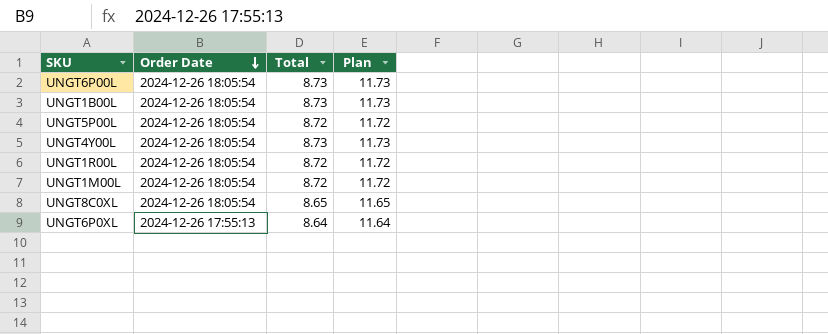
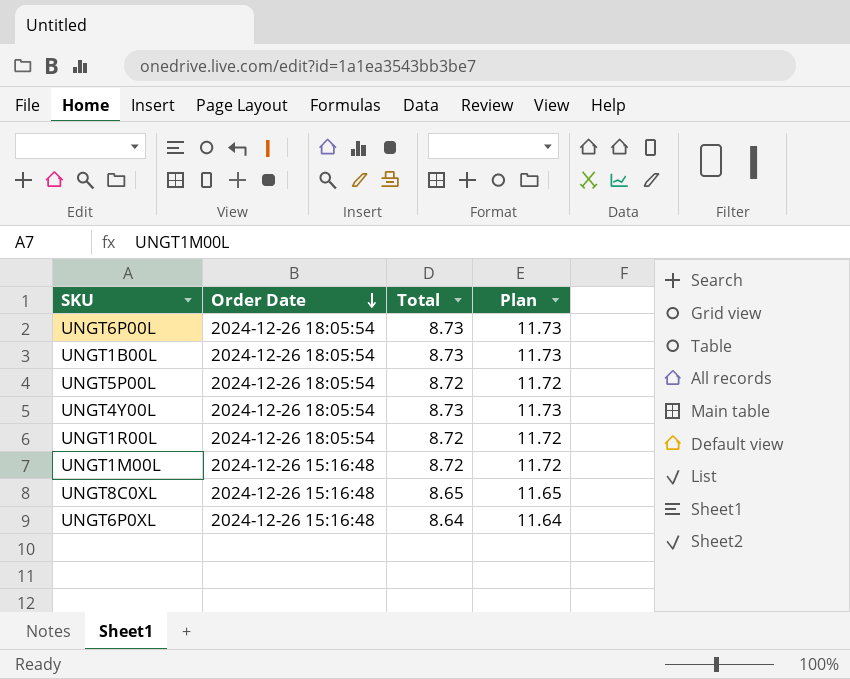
UNGT1M00L | Order Date: 2024-12-26 18:05:54 -> 2024-12-26 15:16:48
UNGT8C0XL | Order Date: 2024-12-26 18:05:54 -> 2024-12-26 15:16:48
UNGT6P0XL | Order Date: 2024-12-26 17:55:13 -> 2024-12-26 15:16:48

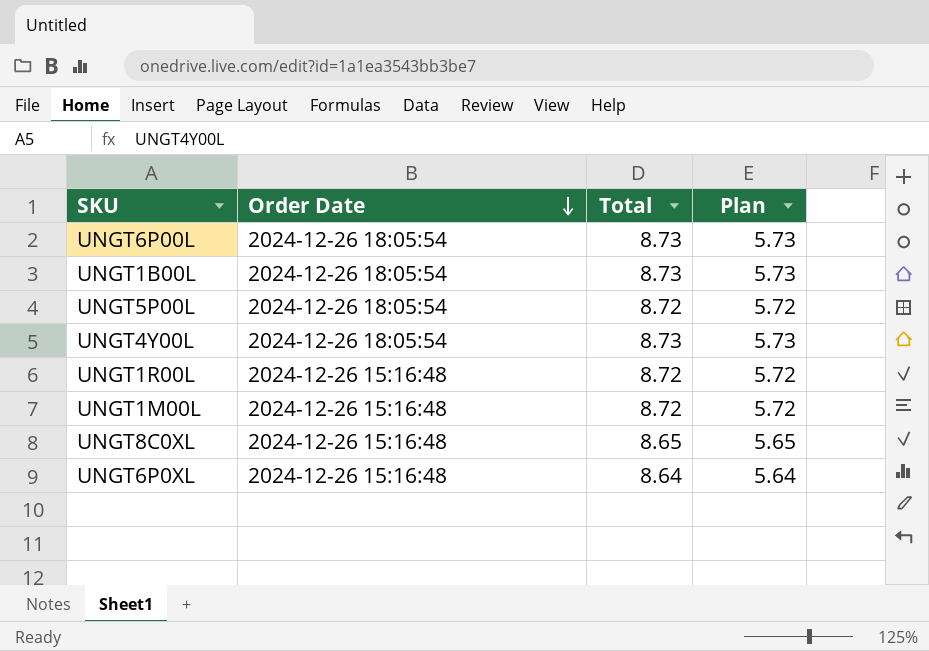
column Plan | formula: [Total] + 3 -> [Total] - 3
UNGT1R00L | Order Date: 2024-12-26 18:05:54 -> 2024-12-26 15:16:48

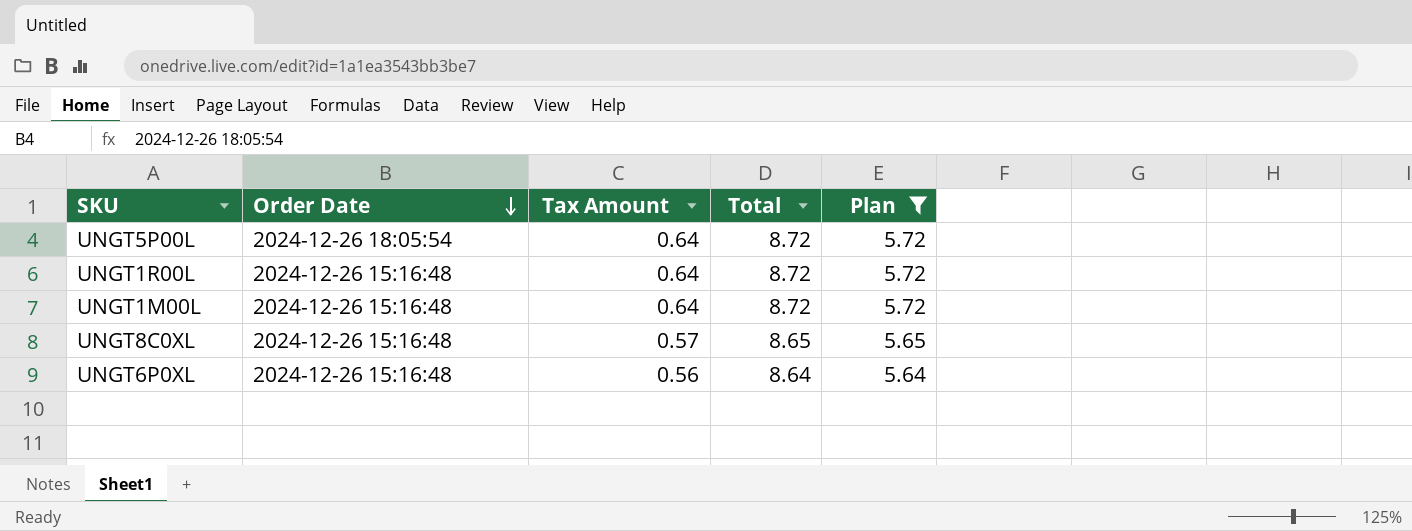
filter: none -> Plan != 5.73
column Tax Amount | position: none -> 3

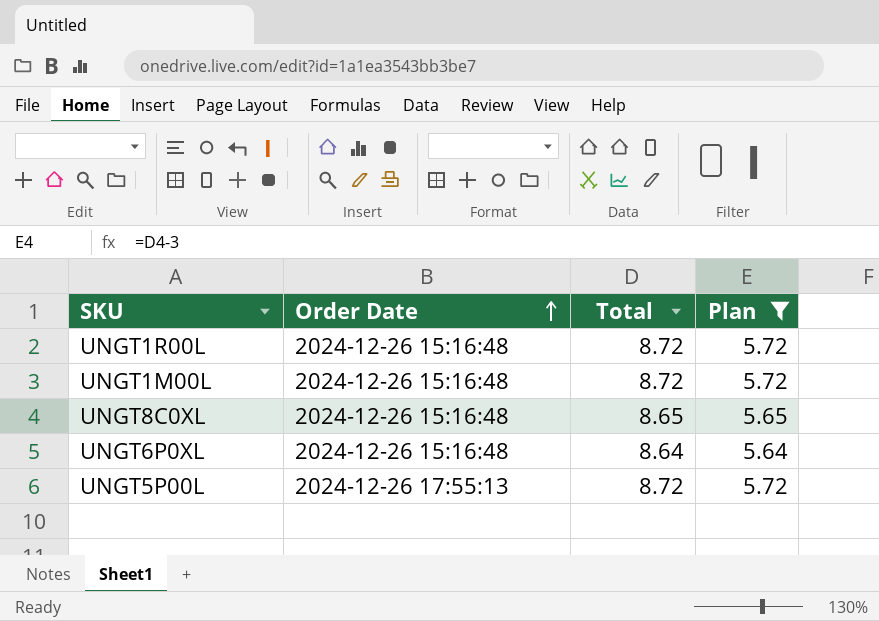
row order: Order Date descending -> Order Date ascending
column Tax Amount | position: 3 -> none
UNGT5P00L | Order Date: 2024-12-26 18:05:54 -> 2024-12-26 17:55:13

